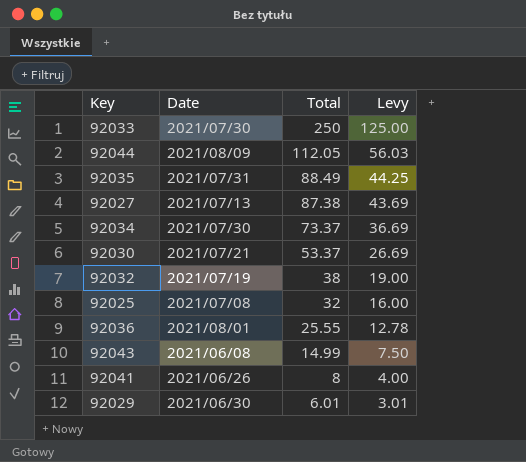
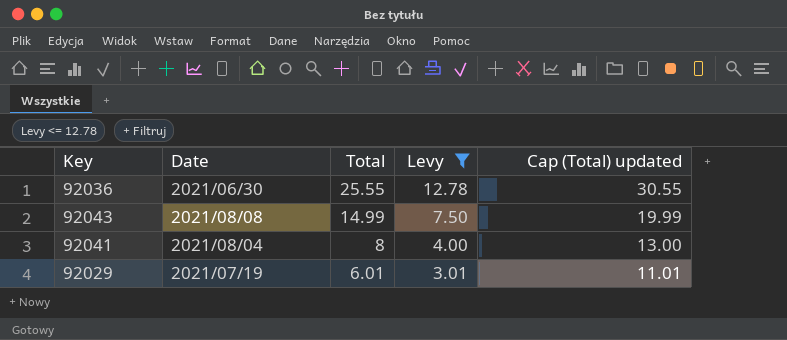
filter: none -> Levy <= 12.78
column Cap (Total) updated | formula: none -> [Total] + 5
92036 | Date: 2021/08/01 -> 2021/06/30
92043 | Date: 2021/06/08 -> 2021/08/08
92041 | Date: 2021/06/26 -> 2021/08/04
92029 | Date: 2021/06/30 -> 2021/07/19

